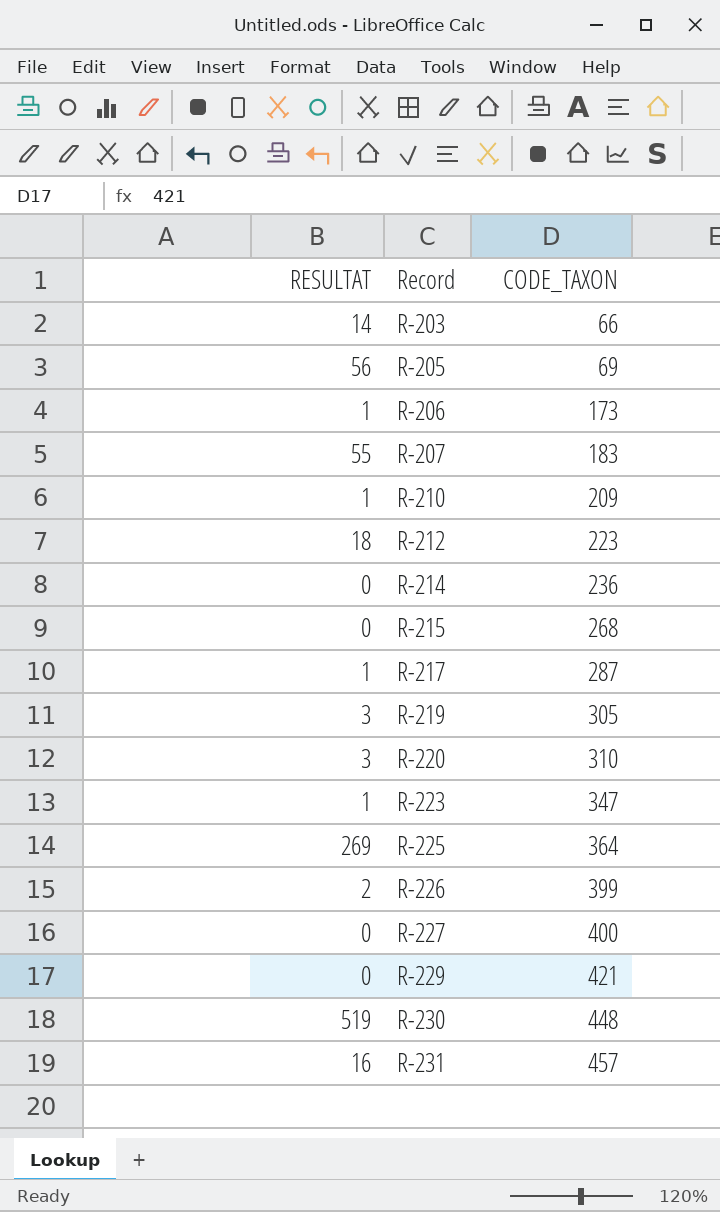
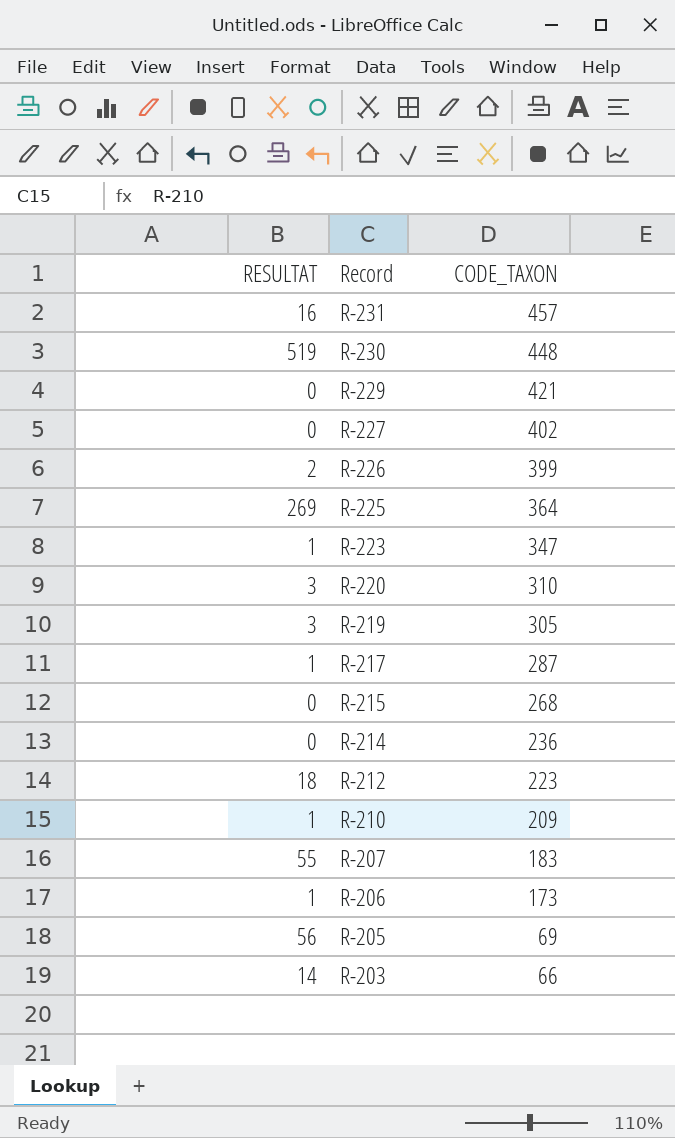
row order: Record ascending -> Record descending
R-227 | CODE_TAXON: 400 -> 402

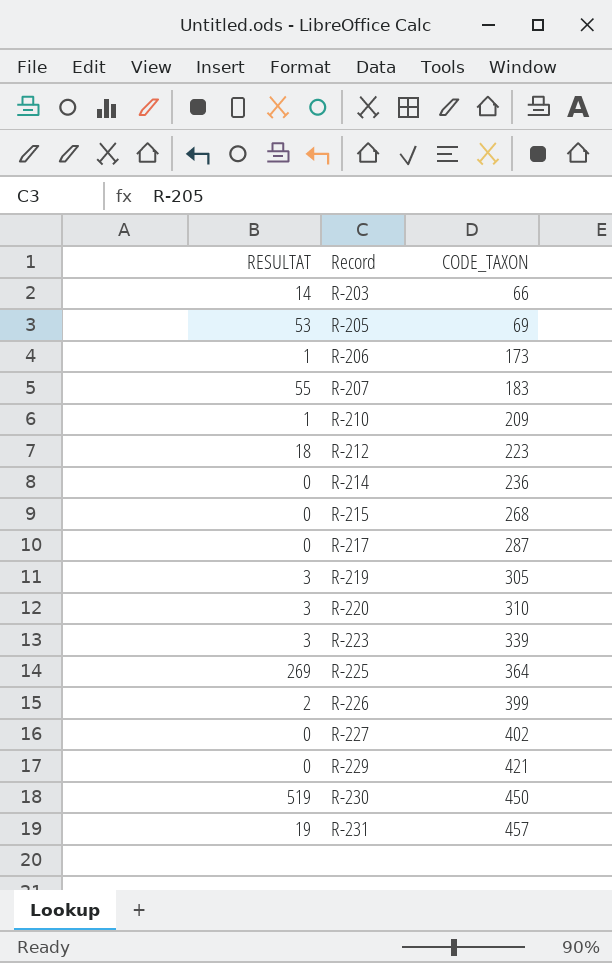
row order: Record descending -> Record ascending
R-205 | RESULTAT: 56 -> 53
R-217 | RESULTAT: 1 -> 0
R-223 | RESULTAT: 1 -> 3
R-223 | CODE_TAXON: 347 -> 339
R-230 | CODE_TAXON: 448 -> 450
R-231 | RESULTAT: 16 -> 19

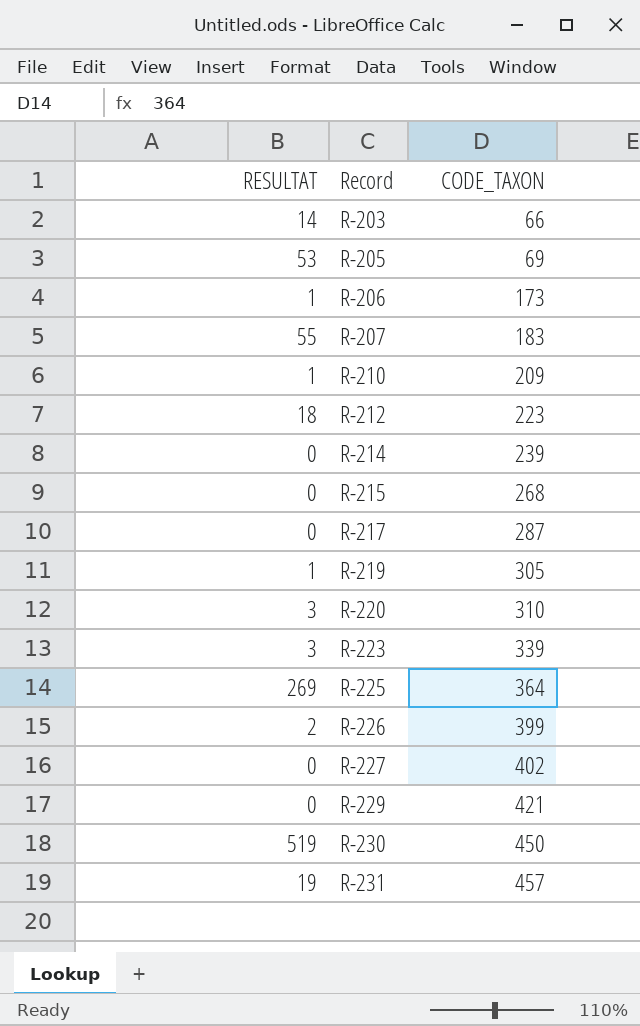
R-214 | CODE_TAXON: 236 -> 239
R-219 | RESULTAT: 3 -> 1

